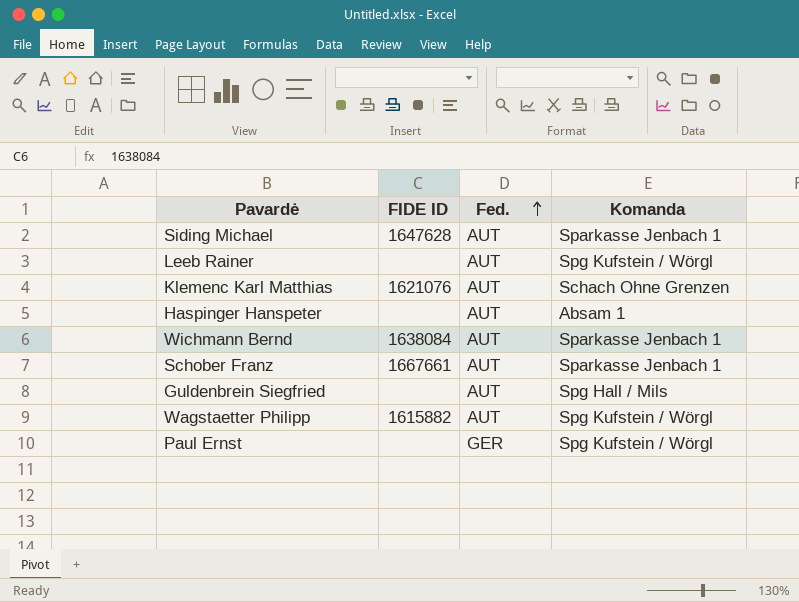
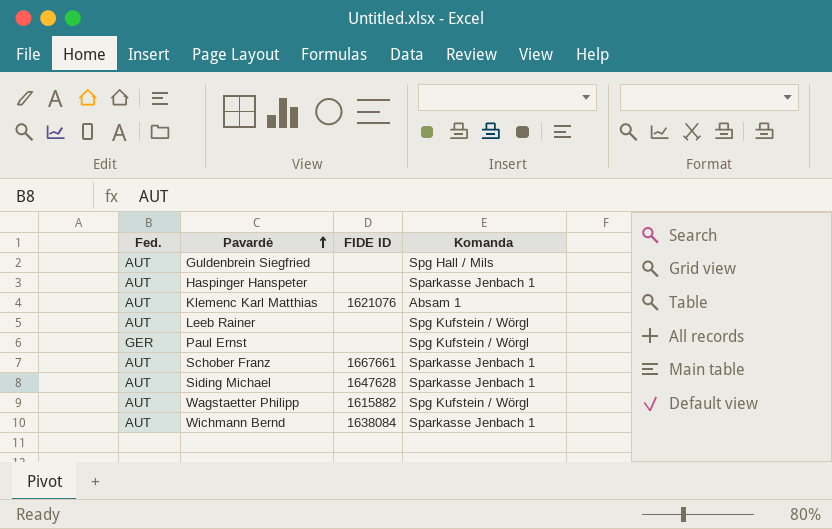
row order: Fed. ascending -> Pavardė ascending
column Fed. | position: 3 -> 1
Haspinger Hanspeter | Komanda: Absam 1 -> Sparkasse Jenbach 1
Klemenc Karl Matthias | Komanda: Schach Ohne Grenzen -> Absam 1

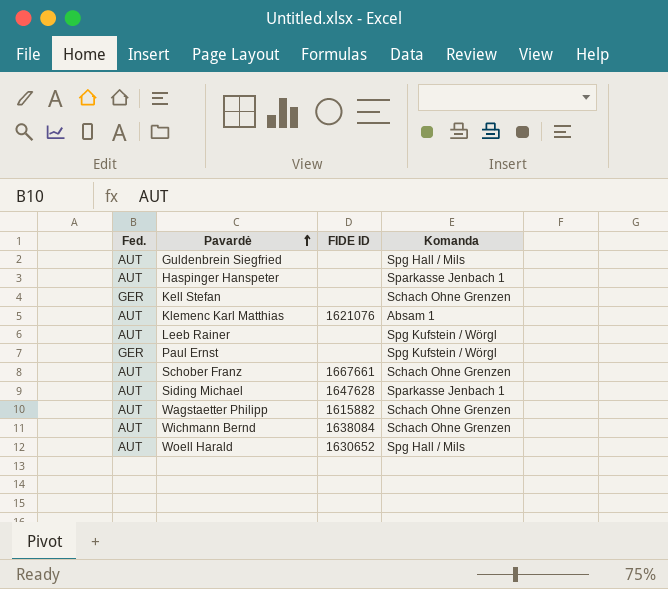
row Kell Stefan: none -> GER | none | Schach Ohne Grenzen
Schober Franz | Komanda: Sparkasse Jenbach 1 -> Schach Ohne Grenzen
Wagstaetter Philipp | Komanda: Spg Kufstein / Wörgl -> Schach Ohne Grenzen
Wichmann Bernd | Komanda: Sparkasse Jenbach 1 -> Schach Ohne Grenzen
row Woell Harald: none -> AUT | 1630652 | Spg Hall / Mils

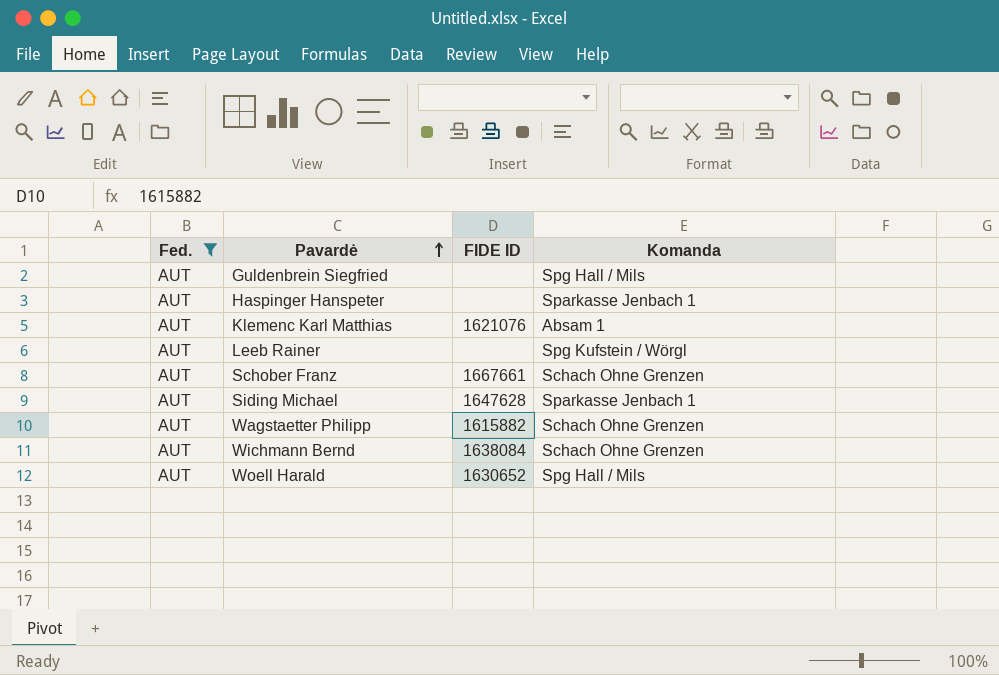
filter: none -> Fed. = AUT

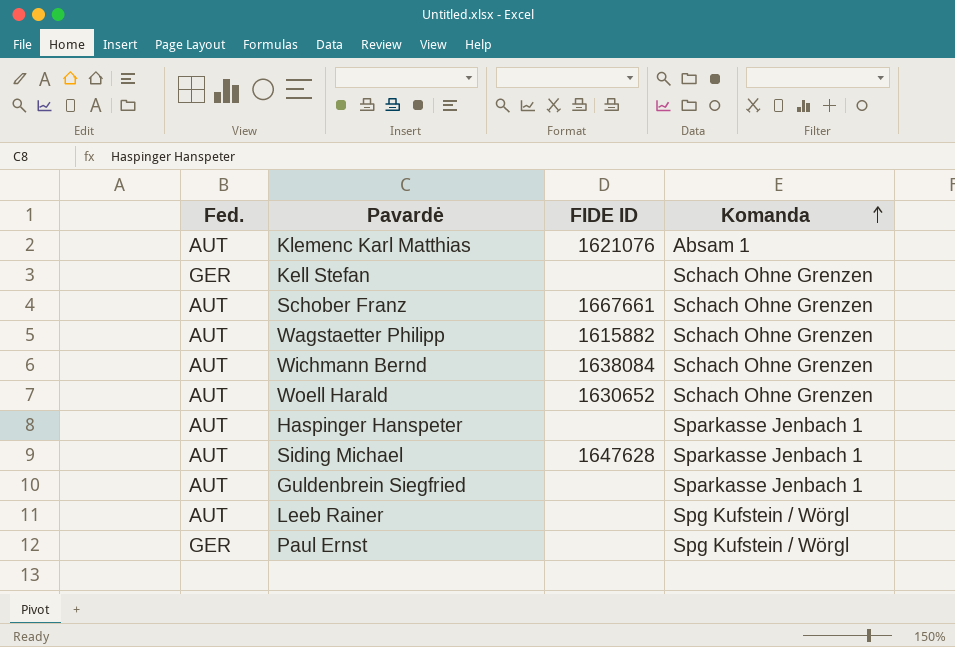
filter: Fed. = AUT -> none
row order: Pavardė ascending -> Komanda ascending
Woell Harald | Komanda: Spg Hall / Mils -> Schach Ohne Grenzen
Guldenbrein Siegfried | Komanda: Spg Hall / Mils -> Sparkasse Jenbach 1

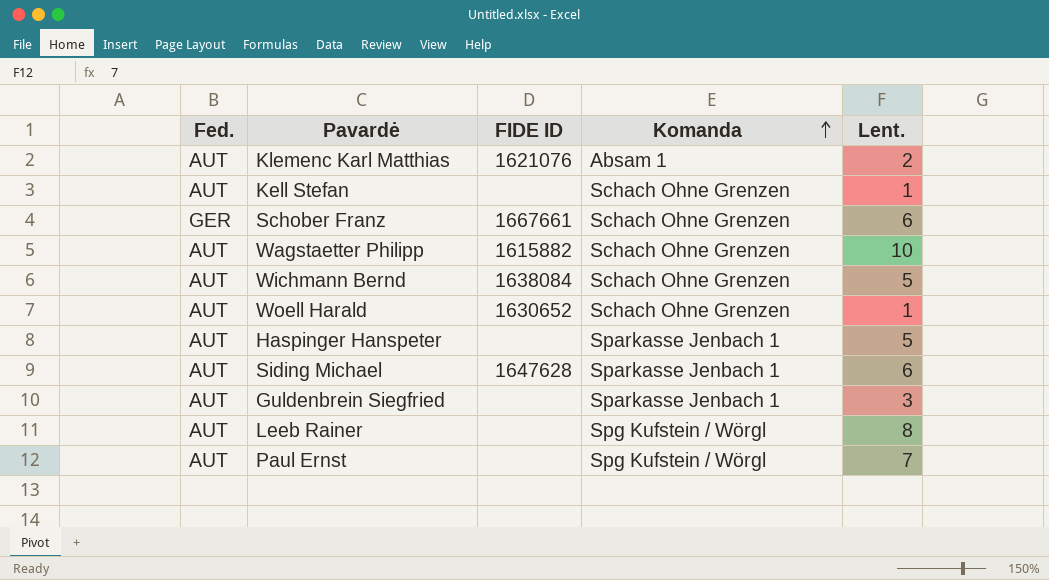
column Lent. | position: none -> 5
Kell Stefan | Fed.: GER -> AUT
Schober Franz | Fed.: AUT -> GER
Paul Ernst | Fed.: GER -> AUT

